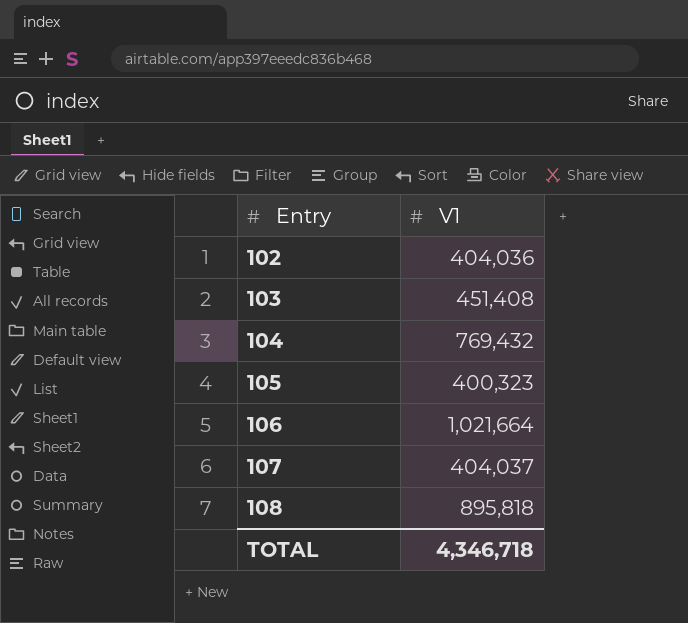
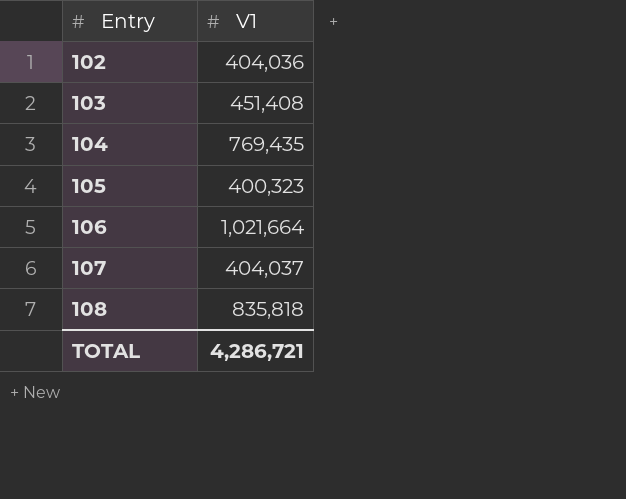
104 | V1: 769,432 -> 769,435
108 | V1: 895,818 -> 835,818
TOTAL | V1: 4,346,718 -> 4,286,721

